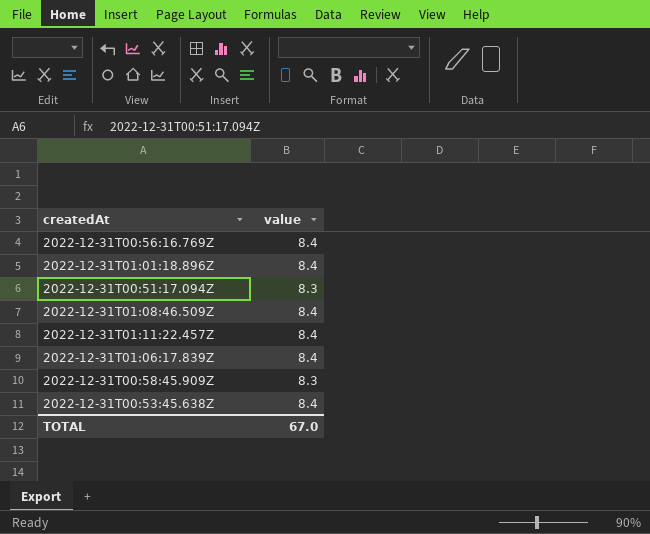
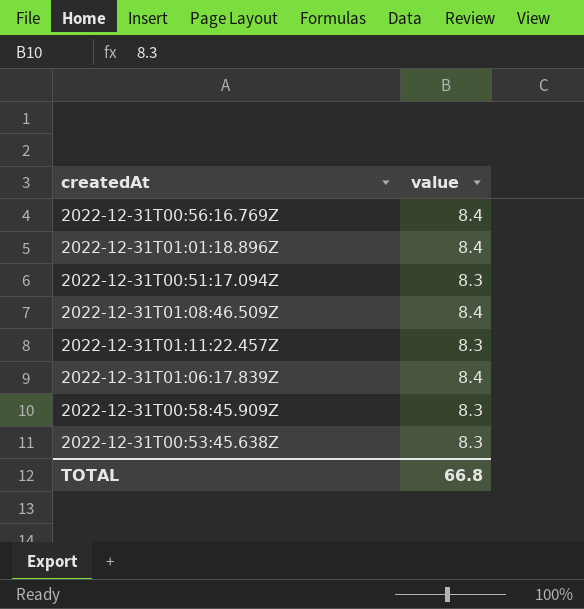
2022-12-31T01:11:22.457Z | value: 8.4 -> 8.3
2022-12-31T00:53:45.638Z | value: 8.4 -> 8.3
TOTAL | value: 67.0 -> 66.8

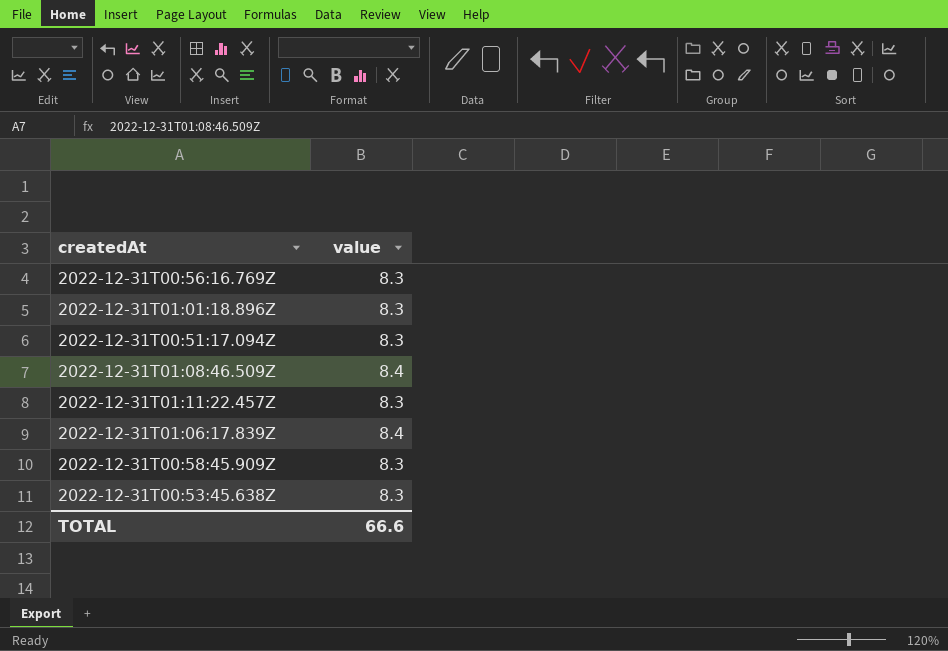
2022-12-31T00:56:16.769Z | value: 8.4 -> 8.3
2022-12-31T01:01:18.896Z | value: 8.4 -> 8.3
TOTAL | value: 66.8 -> 66.6

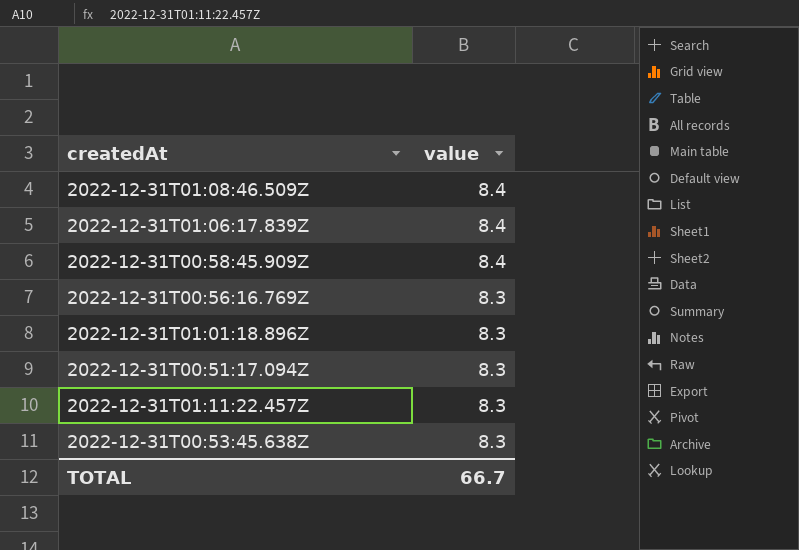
row order: none -> value descending
2022-12-31T00:58:45.909Z | value: 8.3 -> 8.4
TOTAL | value: 66.6 -> 66.7

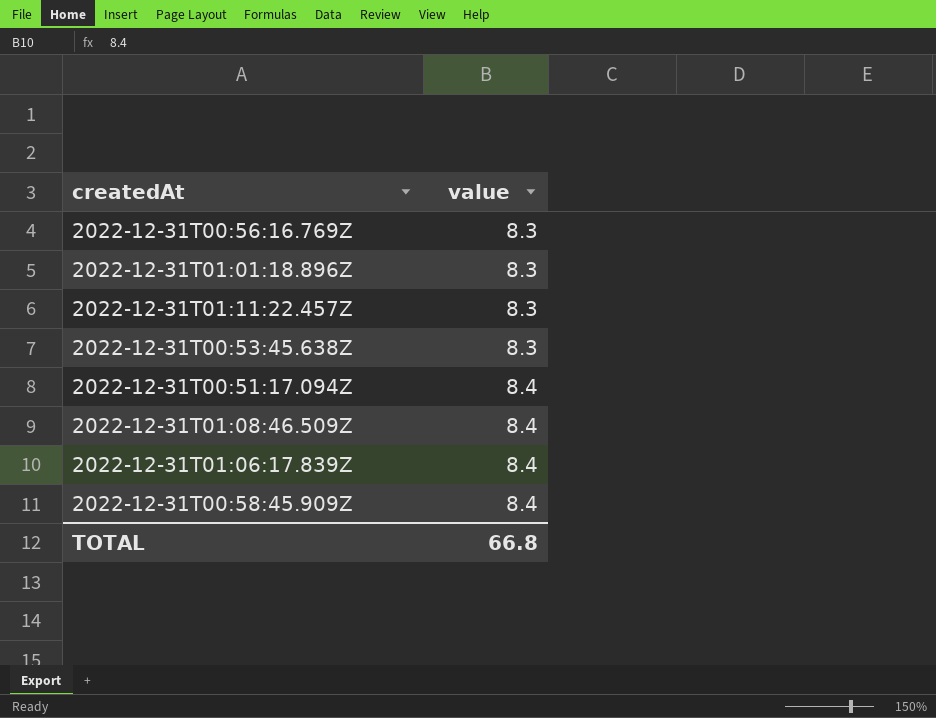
row order: value descending -> value ascending
2022-12-31T00:51:17.094Z | value: 8.3 -> 8.4
TOTAL | value: 66.7 -> 66.8

